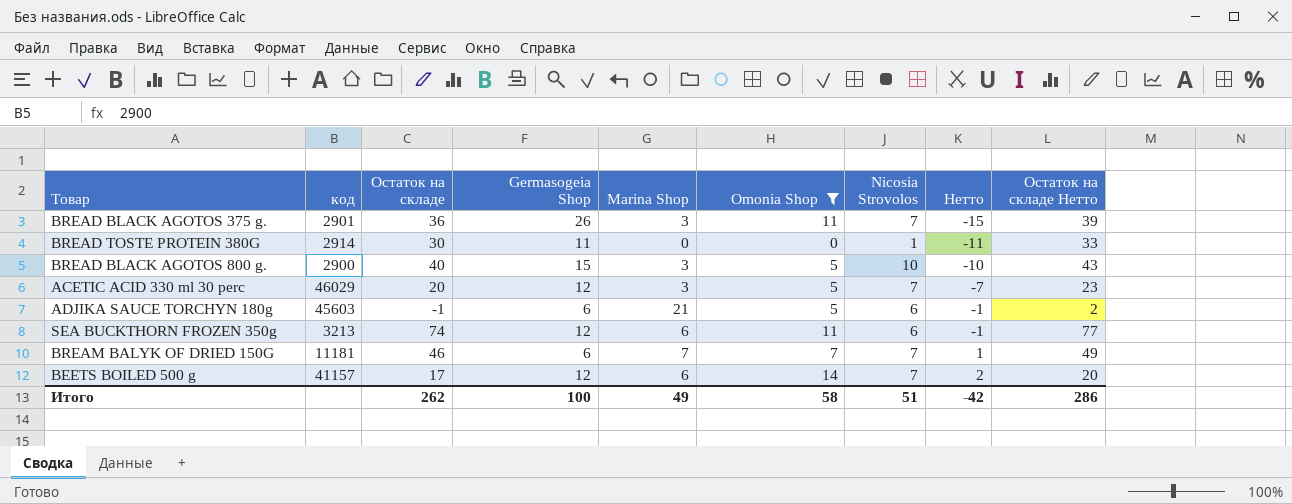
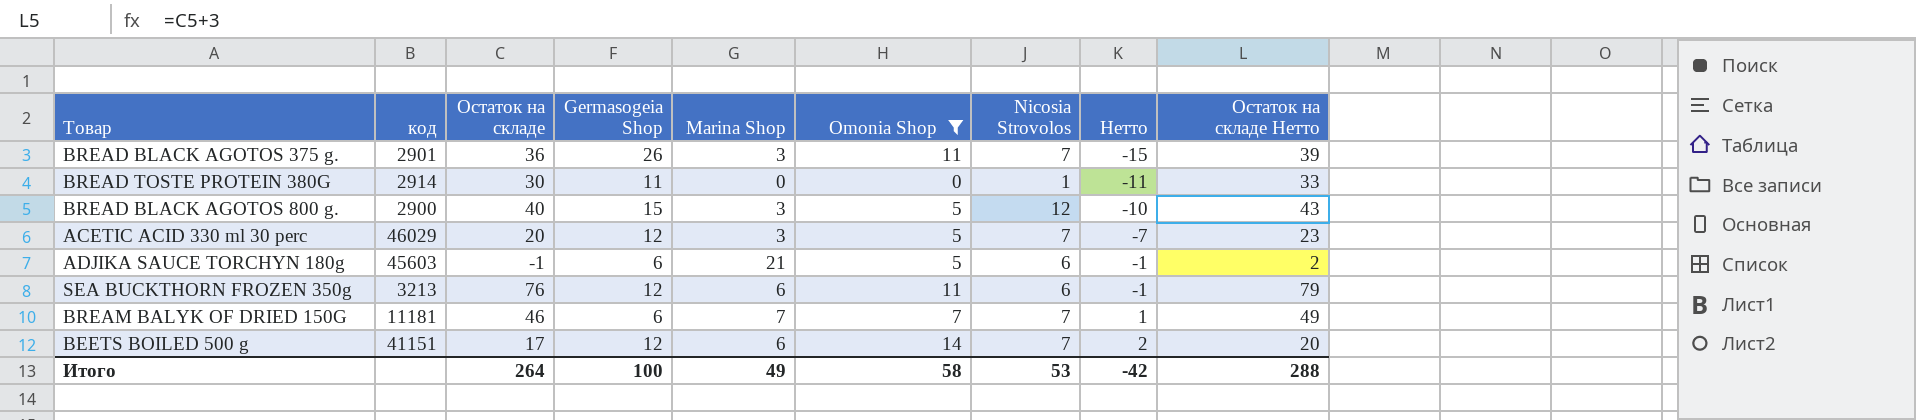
BREAD BLACK AGOTOS 800 g. | Nicosia Strovolos: 10 -> 12
SEA BUCKTHORN FROZEN 350g | Остаток на складе: 74 -> 76
SEA BUCKTHORN FROZEN 350g | Остаток на складе Нетто: 77 -> 79
BEETS BOILED 500 g | код: 41157 -> 41151
Итого | Остаток на складе: 262 -> 264
Итого | Nicosia Strovolos: 51 -> 53
Итого | Остаток на складе Нетто: 286 -> 288

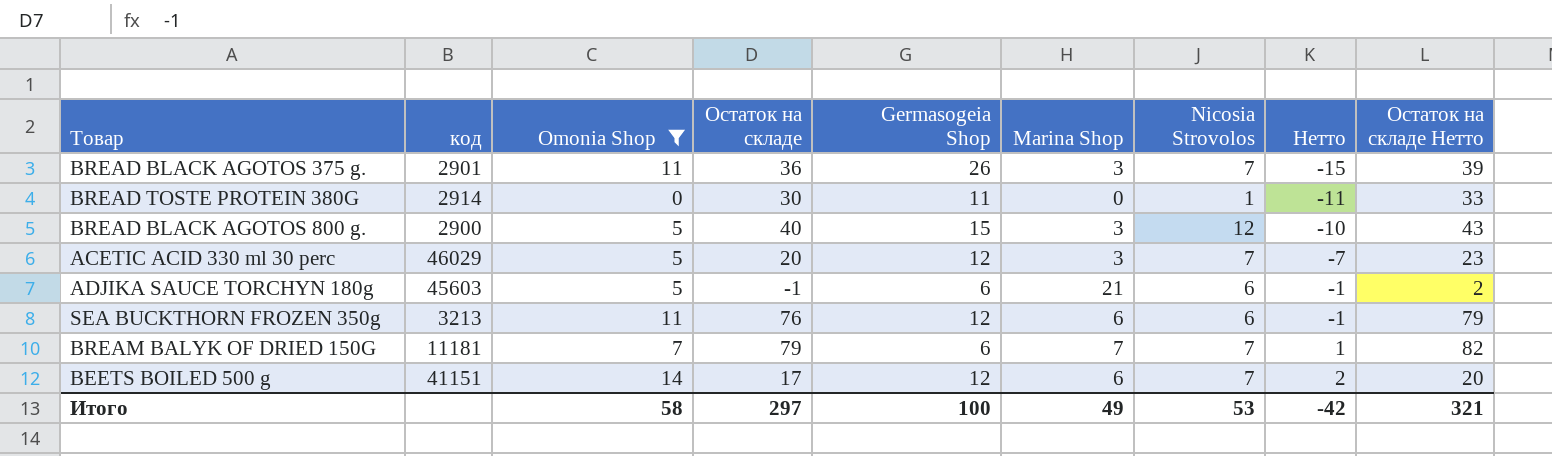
column Omonia Shop | position: 6 -> 3
BREAM BALYK OF DRIED 150G | Остаток на складе: 46 -> 79
BREAM BALYK OF DRIED 150G | Остаток на складе Нетто: 49 -> 82
Итого | Остаток на складе: 264 -> 297
Итого | Остаток на складе Нетто: 288 -> 321

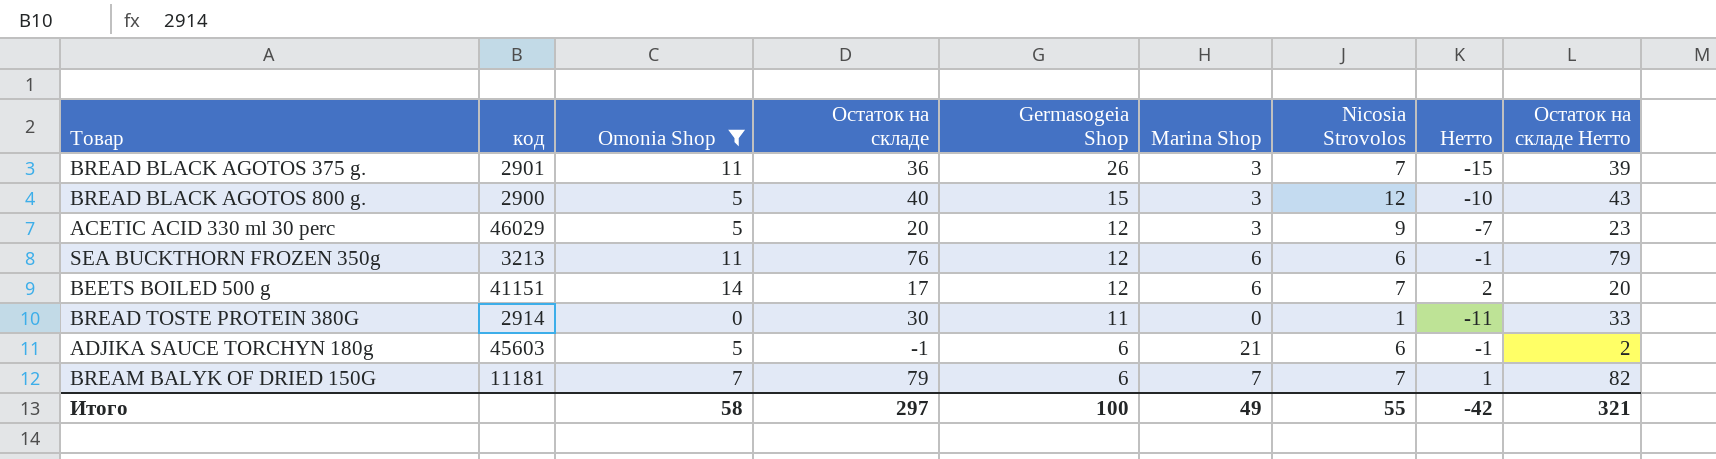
row order: Нетто ascending -> Germasogeia Shop descending
ACETIC ACID 330 ml 30 perc | Nicosia Strovolos: 7 -> 9
Итого | Nicosia Strovolos: 53 -> 55

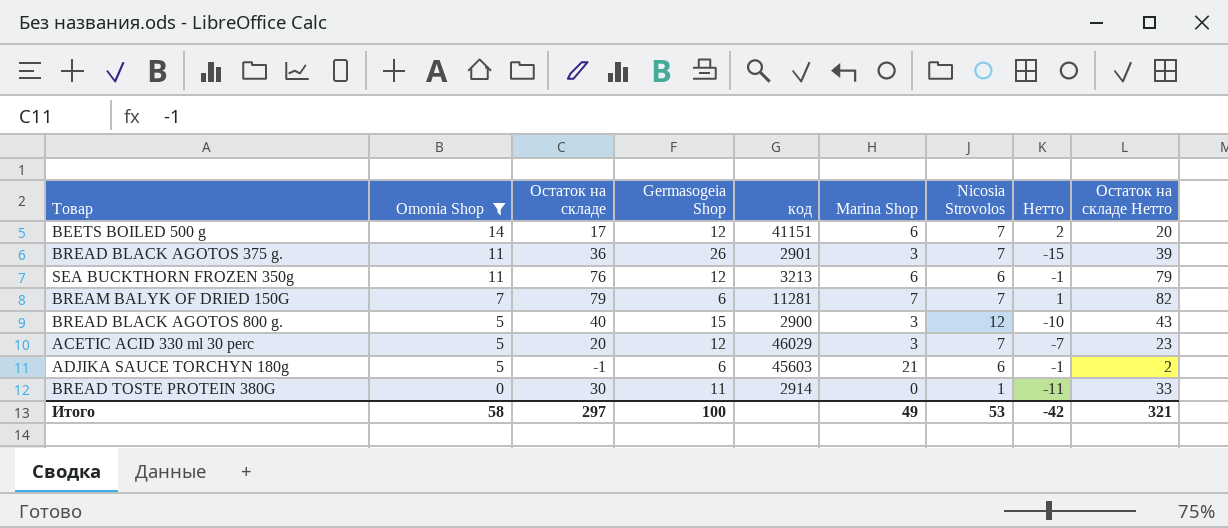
row order: Germasogeia Shop descending -> Omonia Shop descending
column код | position: 2 -> 5
BREAM BALYK OF DRIED 150G | код: 11181 -> 11281
ACETIC ACID 330 ml 30 perc | Nicosia Strovolos: 9 -> 7
Итого | Nicosia Strovolos: 55 -> 53

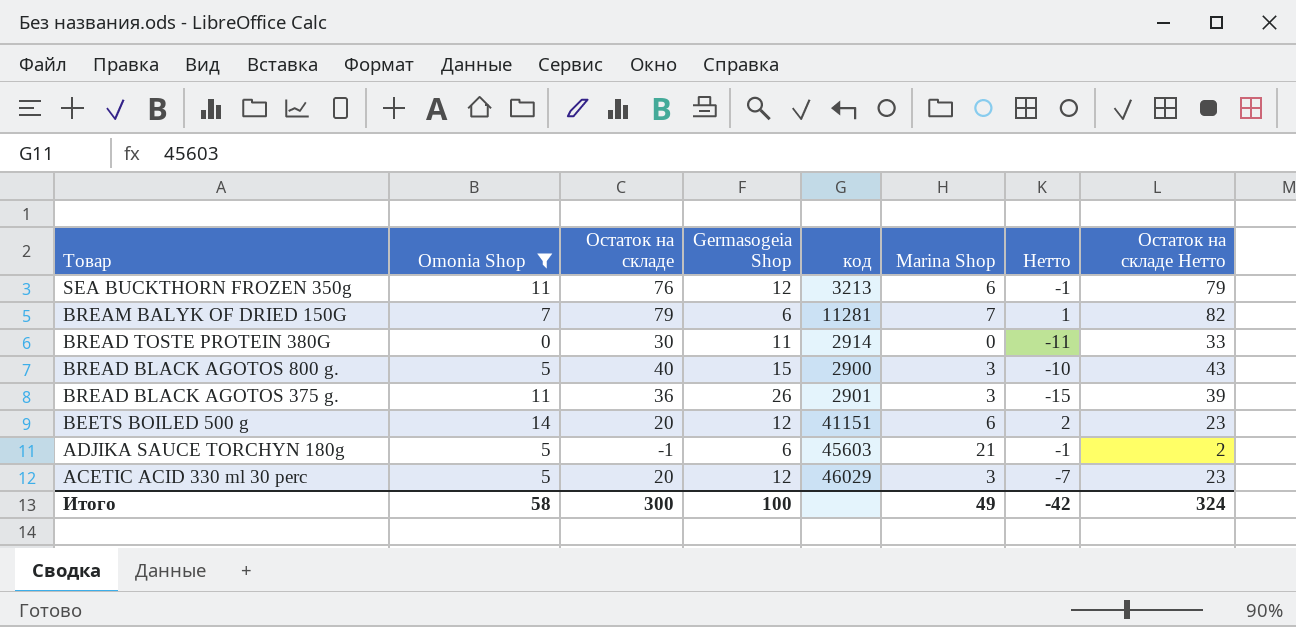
row order: Omonia Shop descending -> Товар descending
column Nicosia Strovolos | position: 7 -> none
BEETS BOILED 500 g | Остаток на складе: 17 -> 20
BEETS BOILED 500 g | Остаток на складе Нетто: 20 -> 23
Итого | Остаток на складе: 297 -> 300
Итого | Остаток на складе Нетто: 321 -> 324

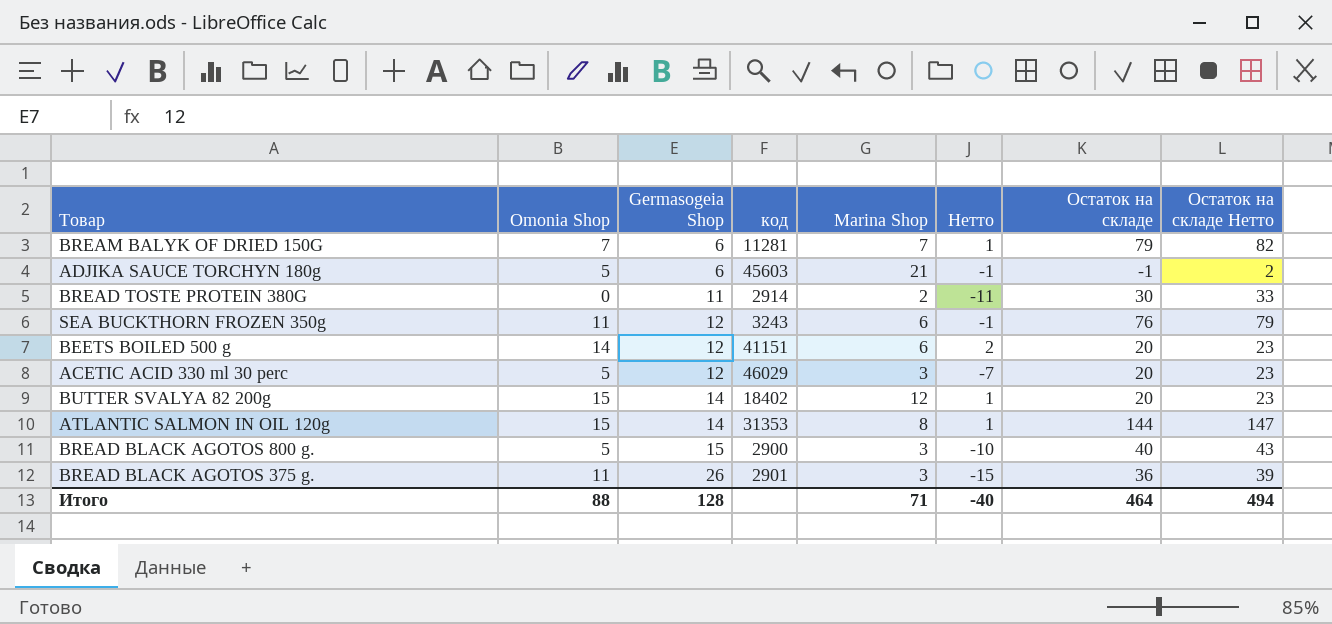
filter: Omonia Shop != 15 -> none
row order: Товар descending -> Germasogeia Shop ascending
column Остаток на складе | position: 3 -> 7
BREAD TOSTE PROTEIN 380G | Marina Shop: 0 -> 2
SEA BUCKTHORN FROZEN 350g | код: 3213 -> 3243
Итого | Omonia Shop: 58 -> 88
Итого | Germasogeia Shop: 100 -> 128
Итого | Marina Shop: 49 -> 71
Итого | Нетто: -42 -> -40
Итого | Остаток на складе: 300 -> 464
Итого | Остаток на складе Нетто: 324 -> 494

